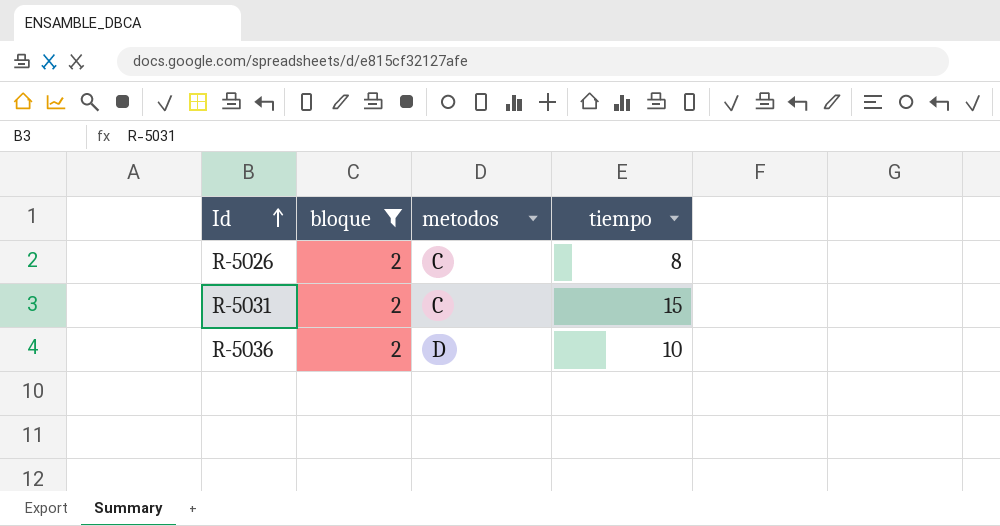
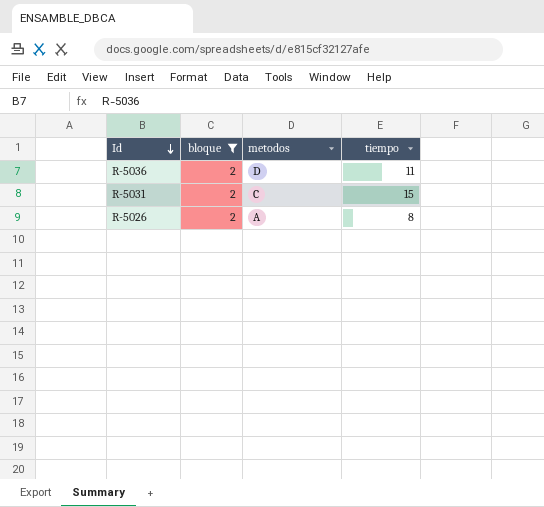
row order: Id ascending -> Id descending
R-5036 | tiempo: 10 -> 11
R-5026 | metodos: C -> A

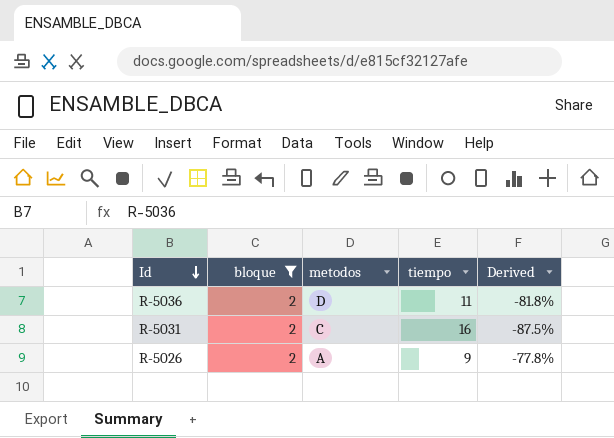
column Derived | formula: none -> ([bloque] - [tiempo]) / [tiempo]
R-5031 | tiempo: 15 -> 16
R-5026 | tiempo: 8 -> 9

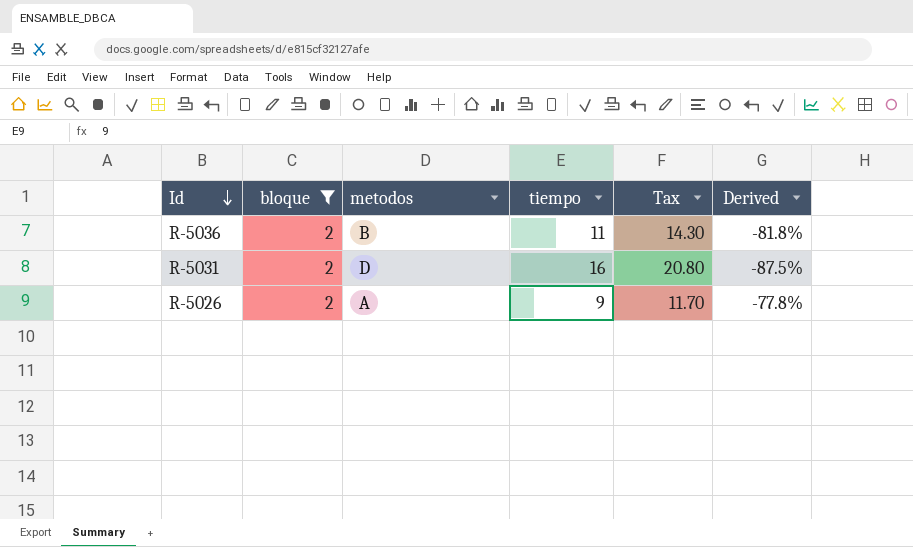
column Tax | formula: none -> [tiempo] * 1.3
R-5036 | metodos: D -> B
R-5031 | metodos: C -> D

